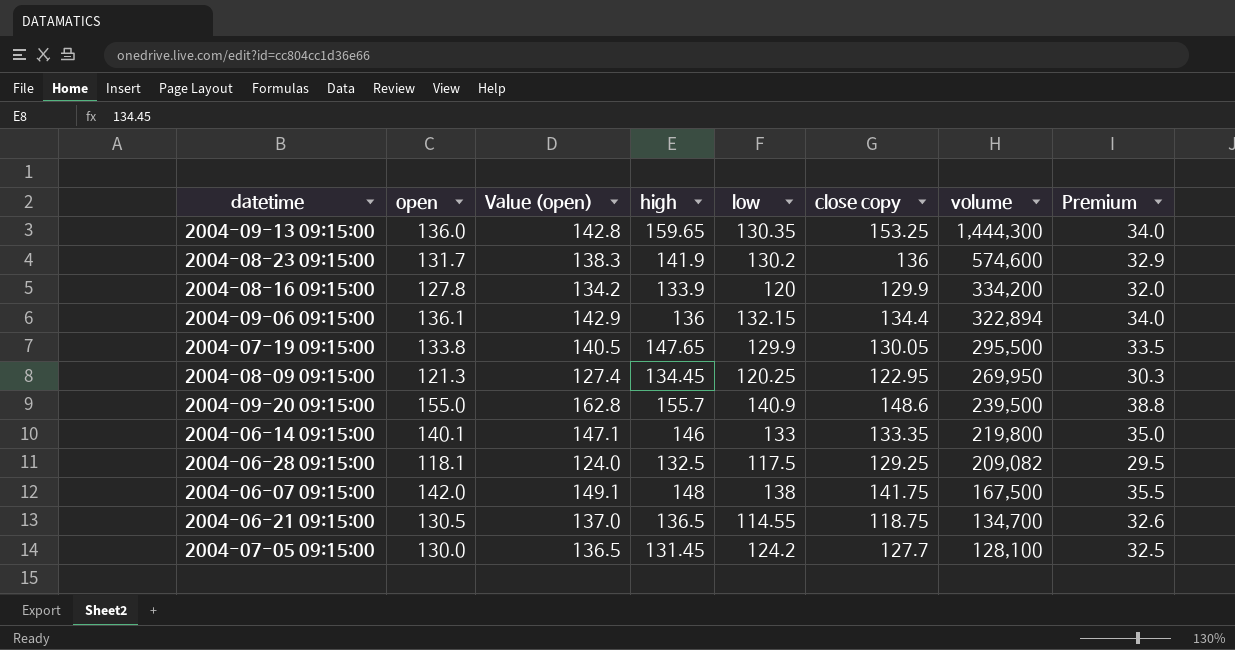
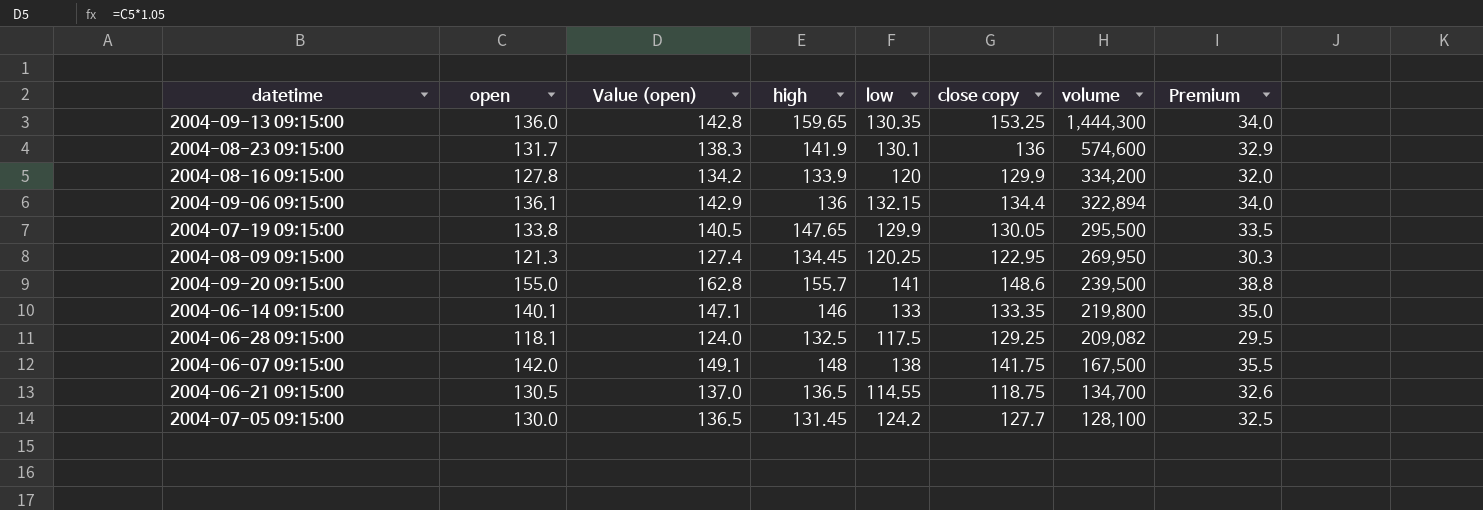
2004-08-23 09:15:00 | low: 130.2 -> 130.1
2004-09-20 09:15:00 | low: 140.9 -> 141

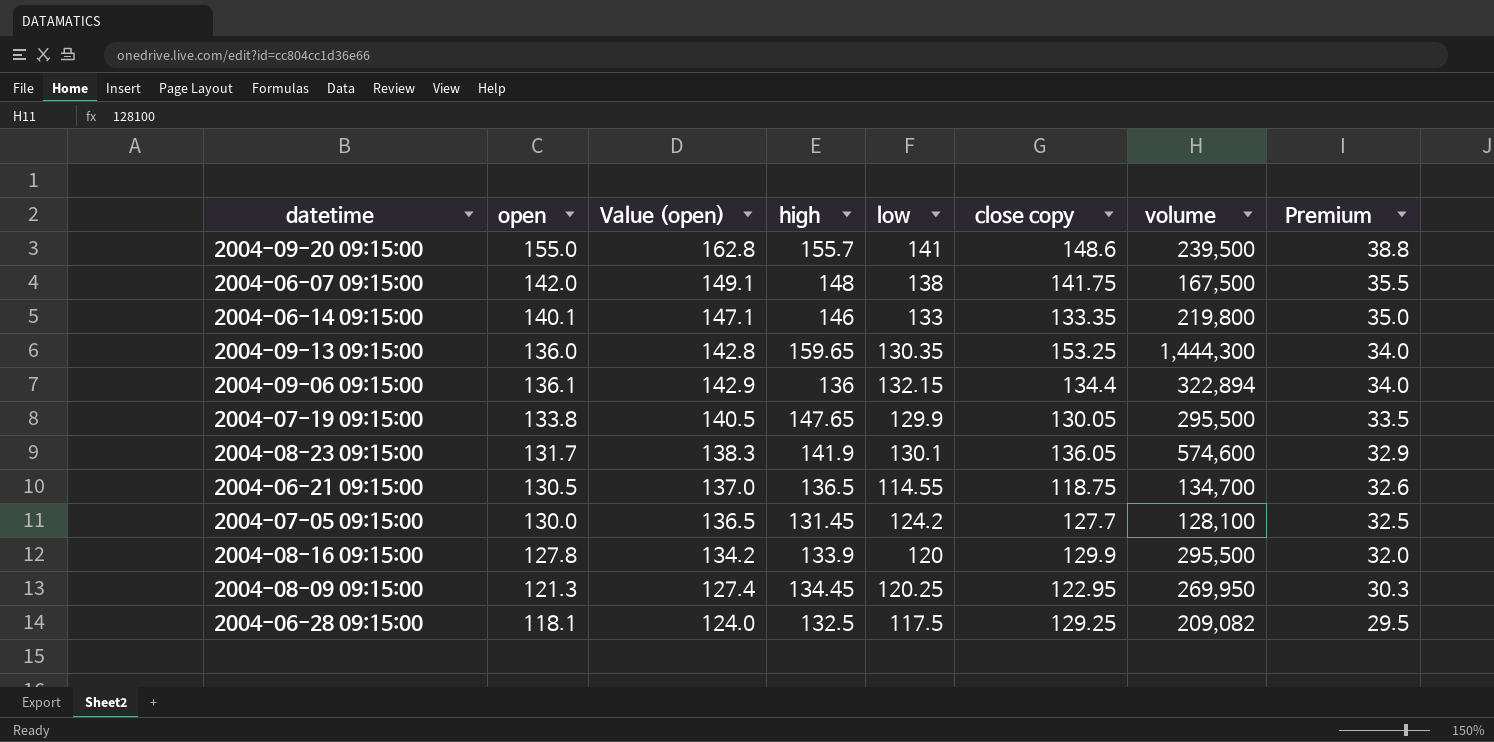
row order: volume descending -> Premium descending
2004-08-23 09:15:00 | close copy: 136 -> 136.05
2004-08-16 09:15:00 | volume: 334,200 -> 295,500

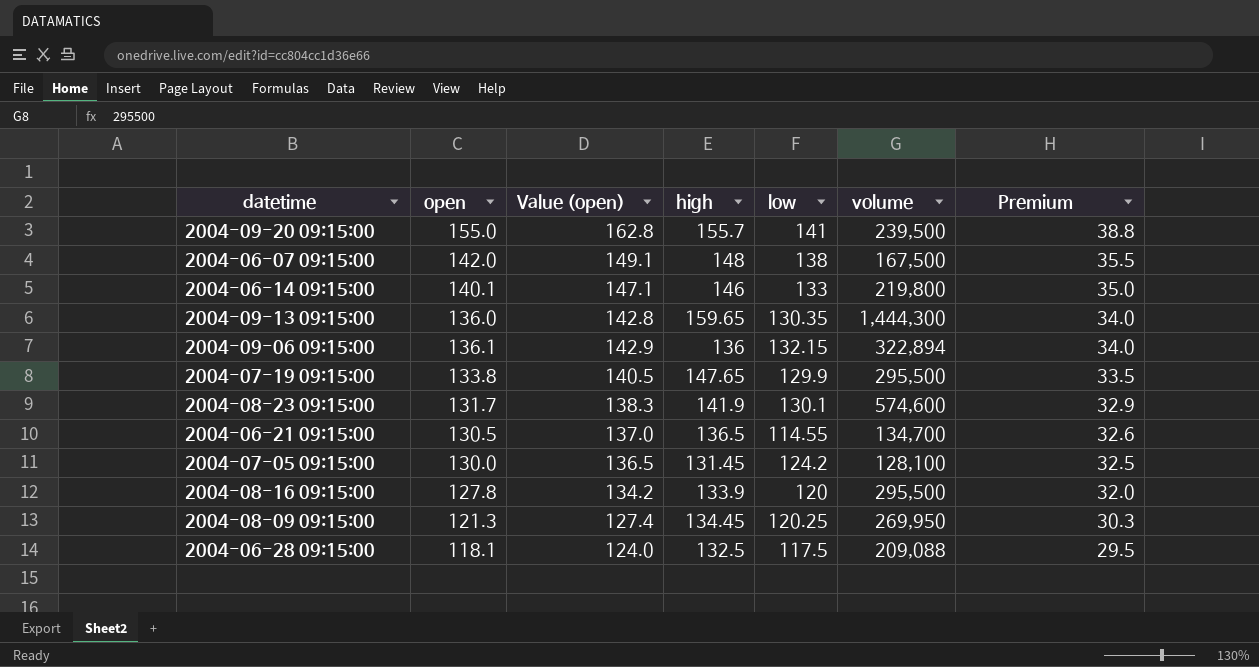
column close copy | position: 6 -> none
2004-06-28 09:15:00 | volume: 209,082 -> 209,088

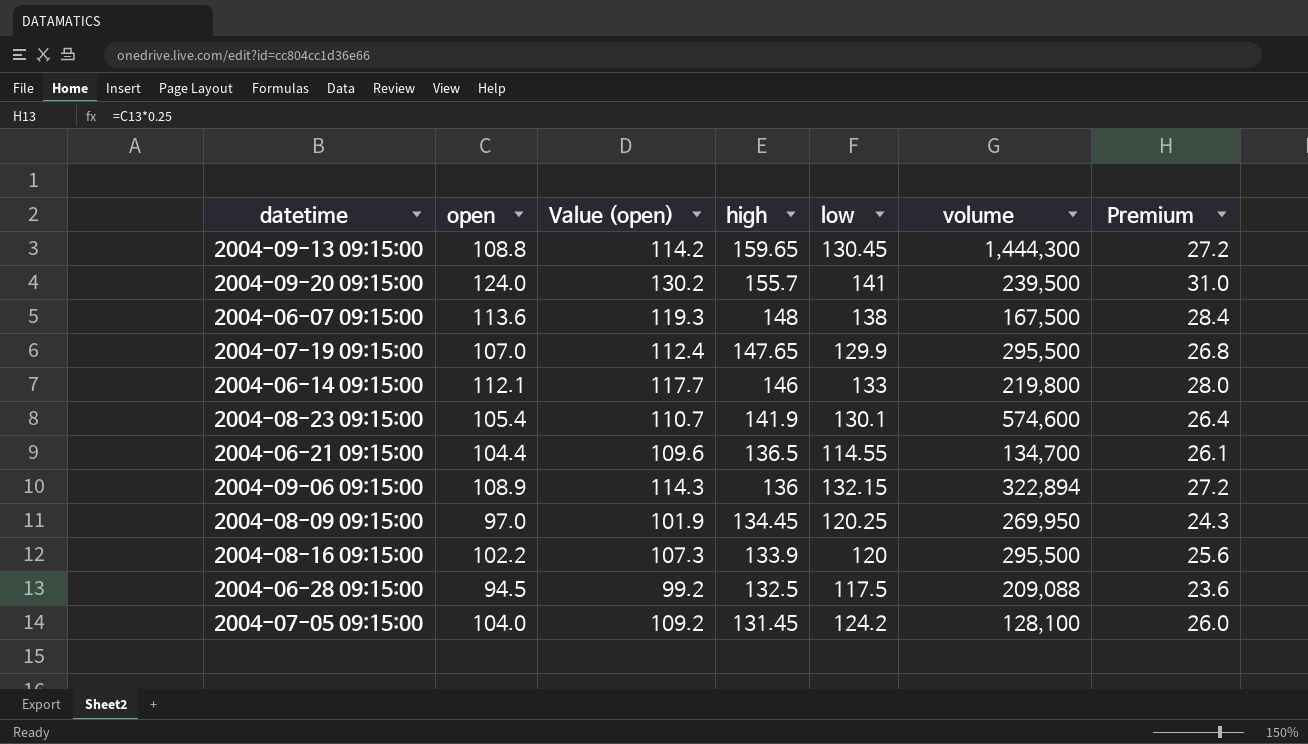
row order: Premium descending -> high descending
2004-09-13 09:15:00 | open: 136.0 -> 108.8
2004-09-13 09:15:00 | Value (open): 142.8 -> 114.2
2004-09-13 09:15:00 | low: 130.35 -> 130.45
2004-09-13 09:15:00 | Premium: 34.0 -> 27.2
2004-09-20 09:15:00 | open: 155.0 -> 124.0
2004-09-20 09:15:00 | Value (open): 162.8 -> 130.2
2004-09-20 09:15:00 | Premium: 38.8 -> 31.0
2004-06-07 09:15:00 | open: 142.0 -> 113.6
2004-06-07 09:15:00 | Value (open): 149.1 -> 119.3
2004-06-07 09:15:00 | Premium: 35.5 -> 28.4
2004-07-19 09:15:00 | open: 133.8 -> 107.0
2004-07-19 09:15:00 | Value (open): 140.5 -> 112.4
2004-07-19 09:15:00 | Premium: 33.5 -> 26.8
2004-06-14 09:15:00 | open: 140.1 -> 112.1
2004-06-14 09:15:00 | Value (open): 147.1 -> 117.7
2004-06-14 09:15:00 | Premium: 35.0 -> 28.0
2004-08-23 09:15:00 | open: 131.7 -> 105.4
2004-08-23 09:15:00 | Value (open): 138.3 -> 110.7
2004-08-23 09:15:00 | Premium: 32.9 -> 26.4
2004-06-21 09:15:00 | open: 130.5 -> 104.4
2004-06-21 09:15:00 | Value (open): 137.0 -> 109.6
2004-06-21 09:15:00 | Premium: 32.6 -> 26.1
2004-09-06 09:15:00 | open: 136.1 -> 108.9
2004-09-06 09:15:00 | Value (open): 142.9 -> 114.3
2004-09-06 09:15:00 | Premium: 34.0 -> 27.2
2004-08-09 09:15:00 | open: 121.3 -> 97.0
2004-08-09 09:15:00 | Value (open): 127.4 -> 101.9
2004-08-09 09:15:00 | Premium: 30.3 -> 24.3
2004-08-16 09:15:00 | open: 127.8 -> 102.2
2004-08-16 09:15:00 | Value (open): 134.2 -> 107.3
2004-08-16 09:15:00 | Premium: 32.0 -> 25.6
2004-06-28 09:15:00 | open: 118.1 -> 94.5
2004-06-28 09:15:00 | Value (open): 124.0 -> 99.2
2004-06-28 09:15:00 | Premium: 29.5 -> 23.6
2004-07-05 09:15:00 | open: 130.0 -> 104.0
2004-07-05 09:15:00 | Value (open): 136.5 -> 109.2
2004-07-05 09:15:00 | Premium: 32.5 -> 26.0

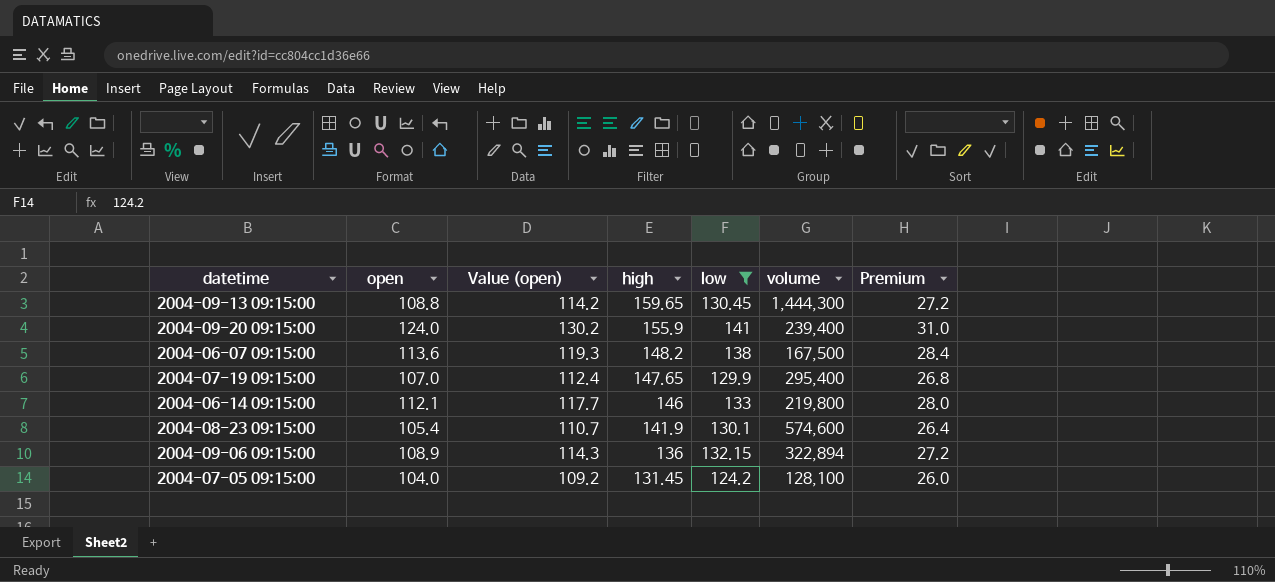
filter: none -> low >= 124.2
2004-09-20 09:15:00 | high: 155.7 -> 155.9
2004-09-20 09:15:00 | volume: 239,500 -> 239,400
2004-06-07 09:15:00 | high: 148 -> 148.2
2004-07-19 09:15:00 | volume: 295,500 -> 295,400

